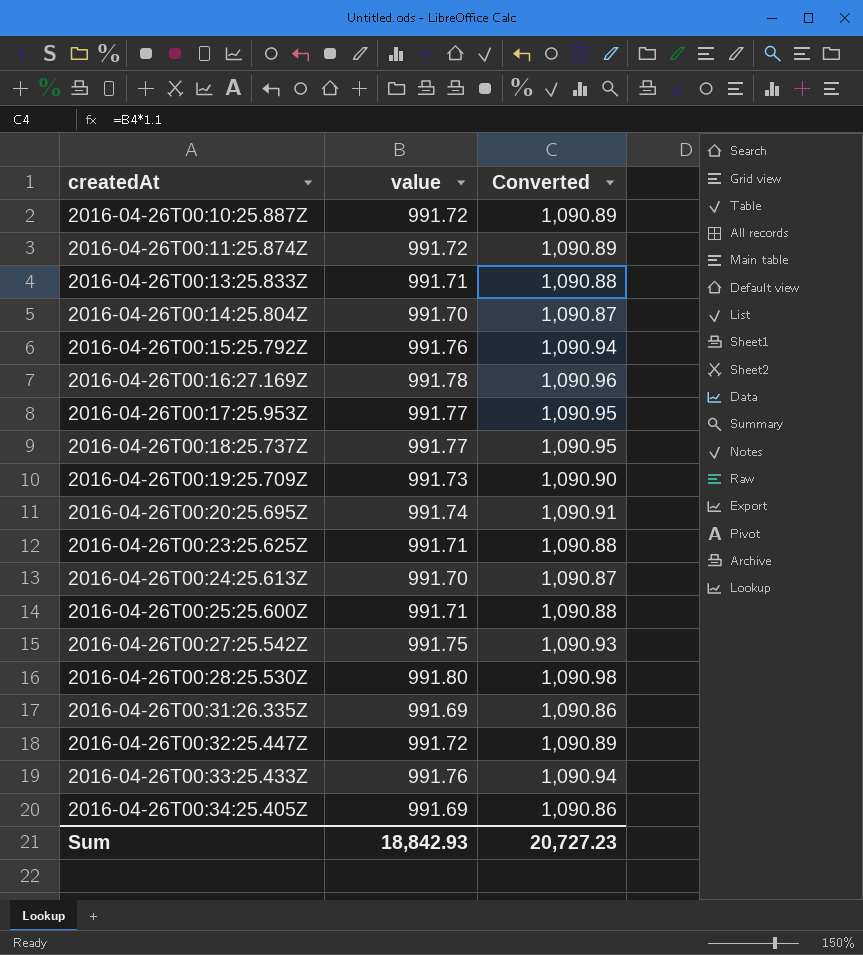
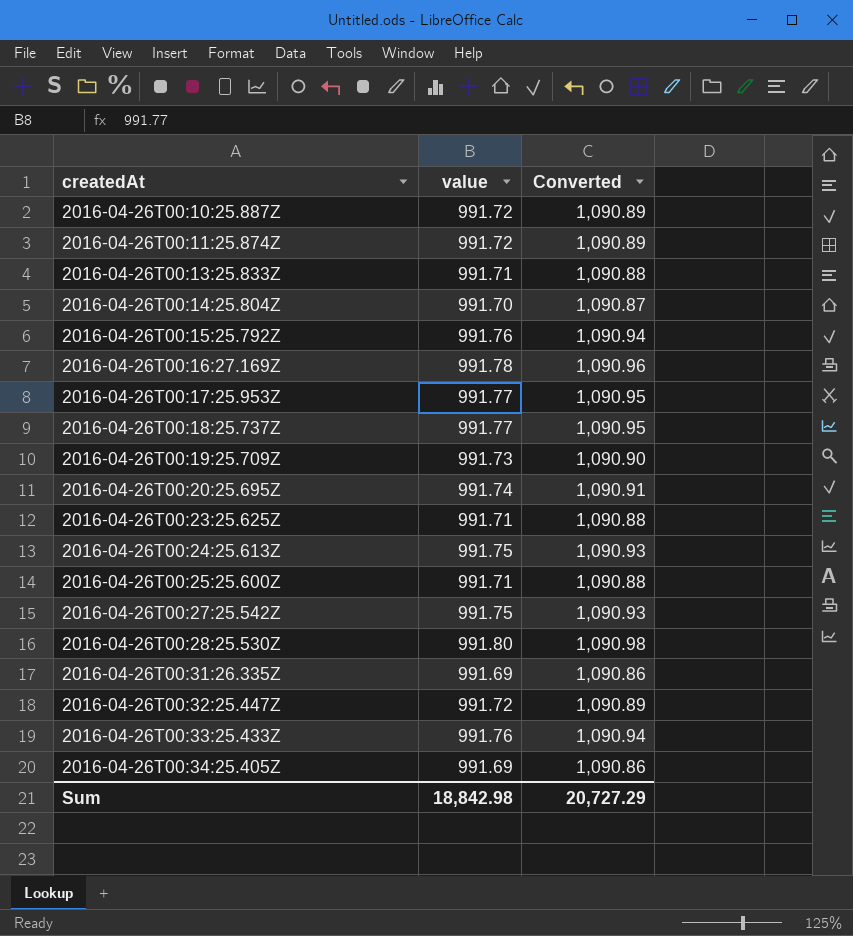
2016-04-26T00:24:25.613Z | value: 991.70 -> 991.75
2016-04-26T00:24:25.613Z | Converted: 1,090.87 -> 1,090.93
Sum | value: 18,842.93 -> 18,842.98
Sum | Converted: 20,727.23 -> 20,727.29

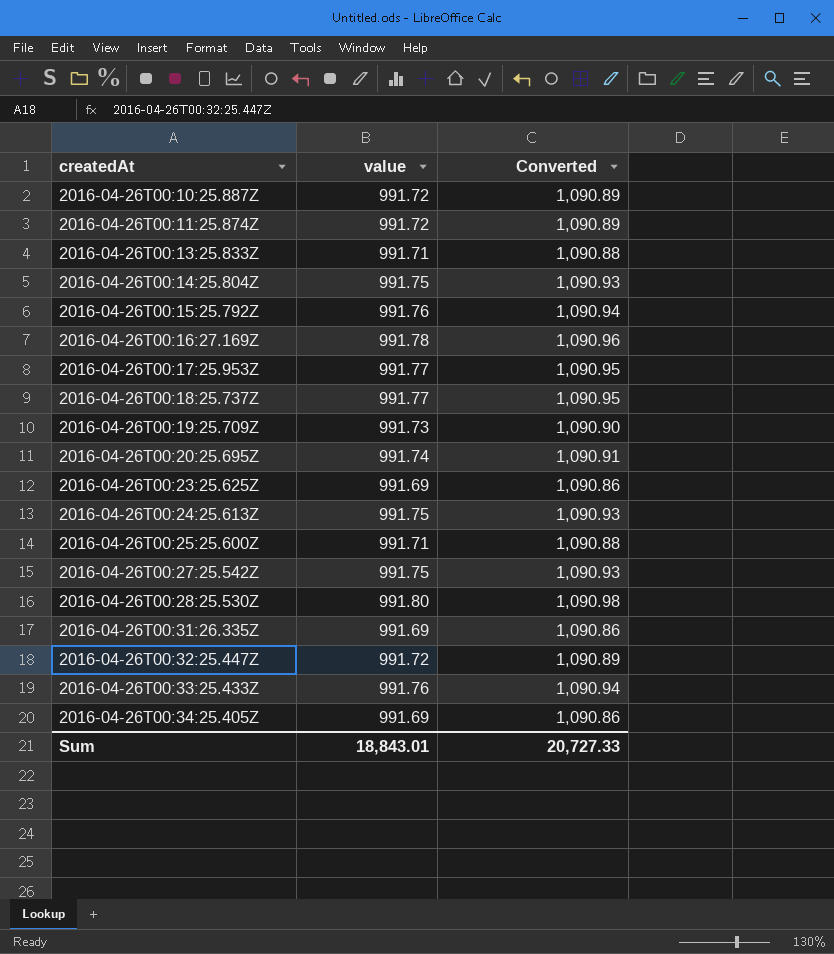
2016-04-26T00:14:25.804Z | value: 991.70 -> 991.75
2016-04-26T00:14:25.804Z | Converted: 1,090.87 -> 1,090.93
2016-04-26T00:23:25.625Z | value: 991.71 -> 991.69
2016-04-26T00:23:25.625Z | Converted: 1,090.88 -> 1,090.86
Sum | value: 18,842.98 -> 18,843.01
Sum | Converted: 20,727.29 -> 20,727.33

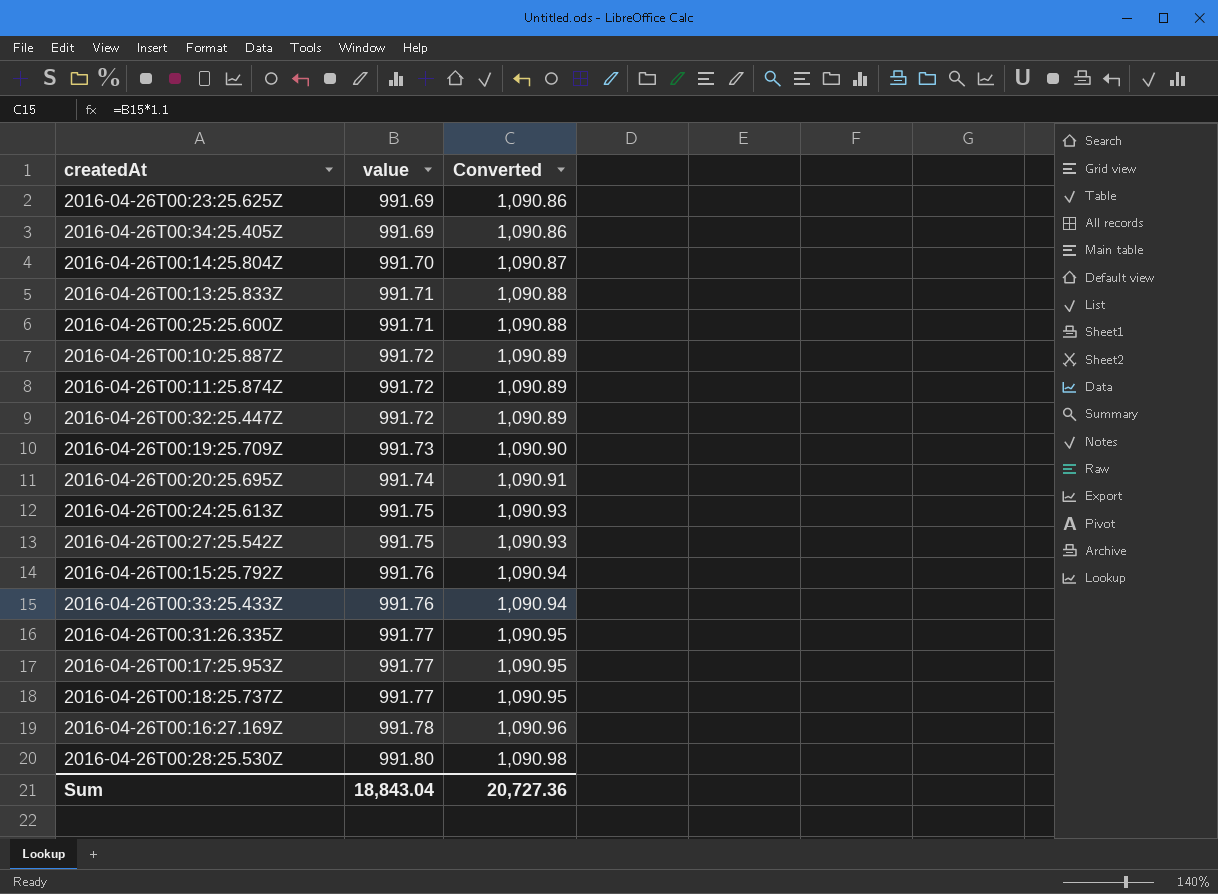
row order: createdAt ascending -> value ascending
2016-04-26T00:14:25.804Z | value: 991.75 -> 991.70
2016-04-26T00:14:25.804Z | Converted: 1,090.93 -> 1,090.87
2016-04-26T00:31:26.335Z | value: 991.69 -> 991.77
2016-04-26T00:31:26.335Z | Converted: 1,090.86 -> 1,090.95
Sum | value: 18,843.01 -> 18,843.04
Sum | Converted: 20,727.33 -> 20,727.36

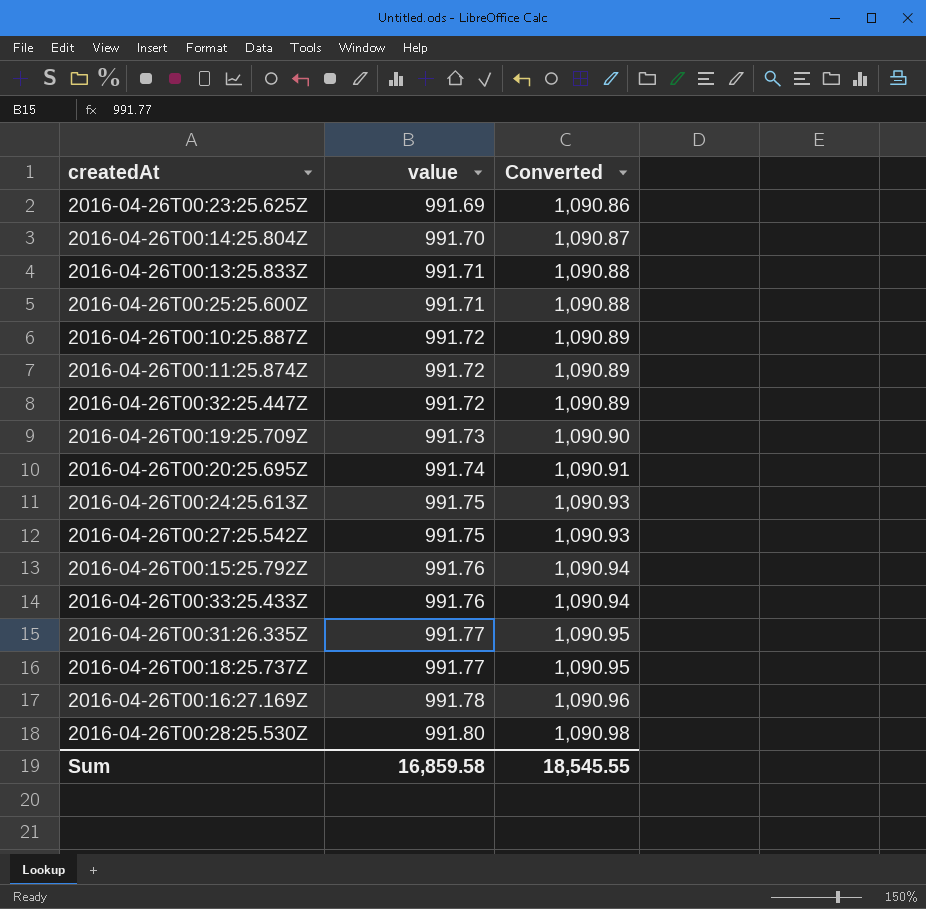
row 2016-04-26T00:34:25.405Z: 991.69 | 1,090.86 -> none
row 2016-04-26T00:17:25.953Z: 991.77 | 1,090.95 -> none
Sum | value: 18,843.04 -> 16,859.58
Sum | Converted: 20,727.36 -> 18,545.55

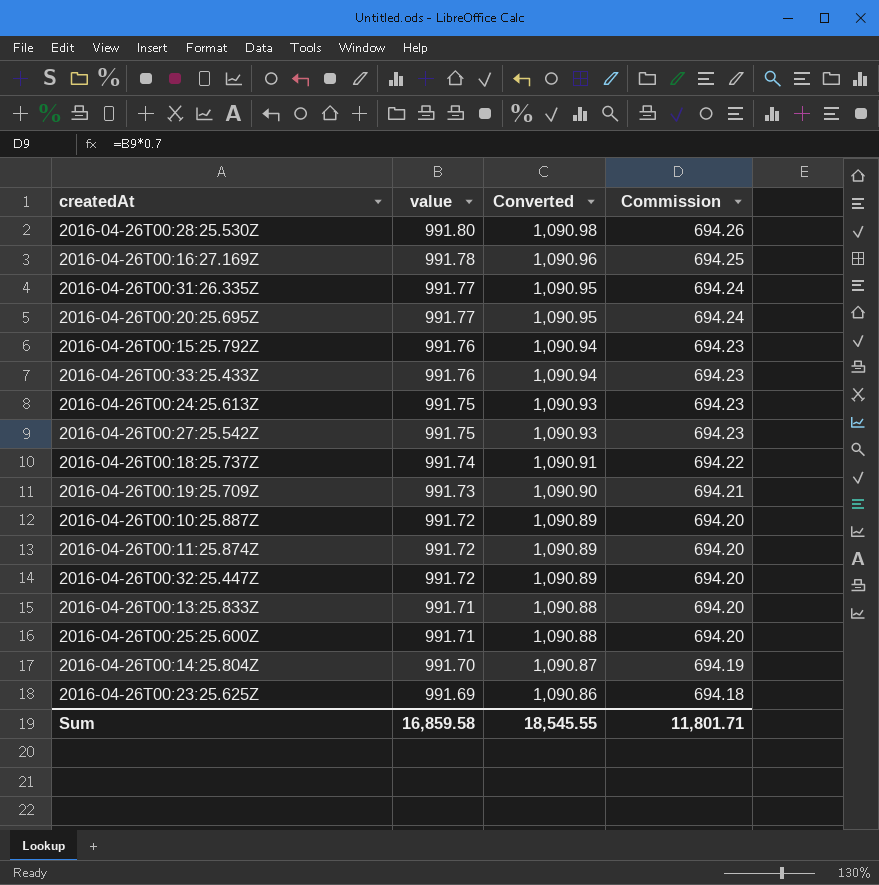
row order: value ascending -> value descending
column Commission | formula: none -> [value] * 0.7
2016-04-26T00:20:25.695Z | value: 991.74 -> 991.77
2016-04-26T00:20:25.695Z | Converted: 1,090.91 -> 1,090.95
2016-04-26T00:18:25.737Z | value: 991.77 -> 991.74
2016-04-26T00:18:25.737Z | Converted: 1,090.95 -> 1,090.91

